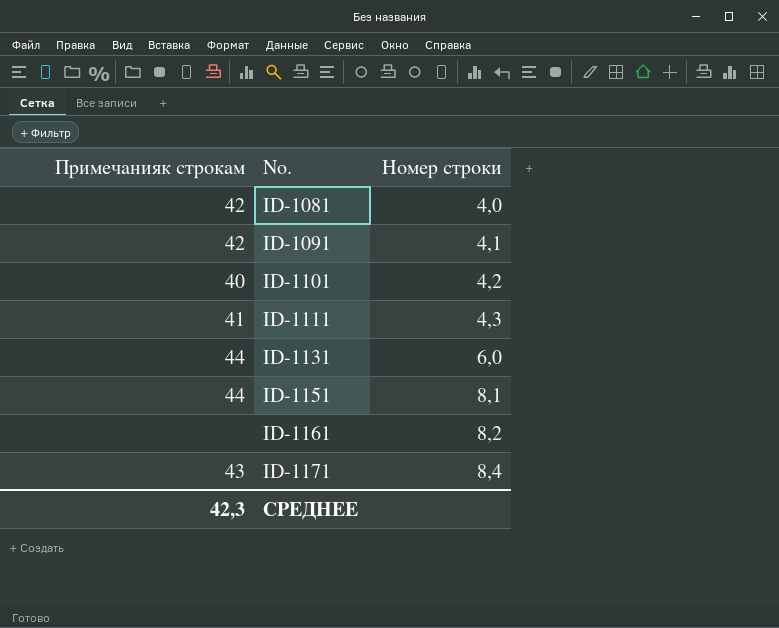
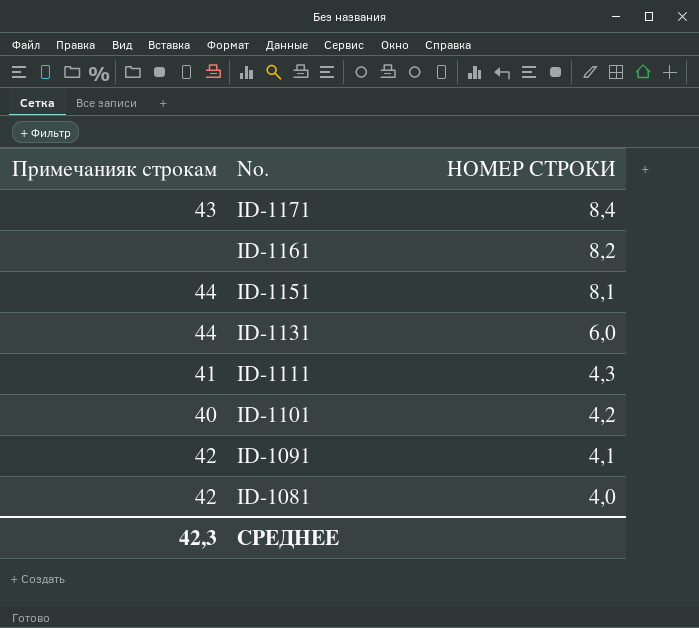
row order: No. ascending -> No. descending
column name: Номер строки -> НОМЕР СТРОКИ

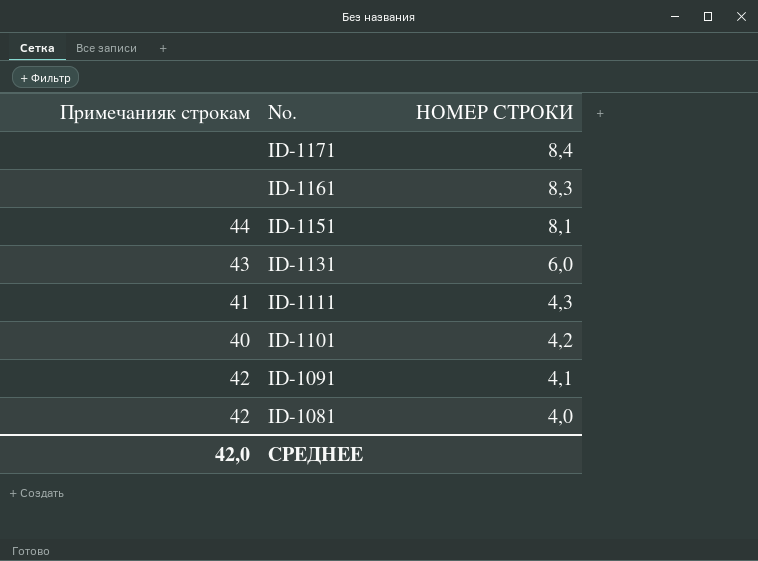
ID-1171 | Примечанияк строкам: 43 -> none
ID-1161 | НОМЕР СТРОКИ: 8,2 -> 8,3
ID-1131 | Примечанияк строкам: 44 -> 43
СРЕДНЕЕ | Примечанияк строкам: 42,3 -> 42,0

